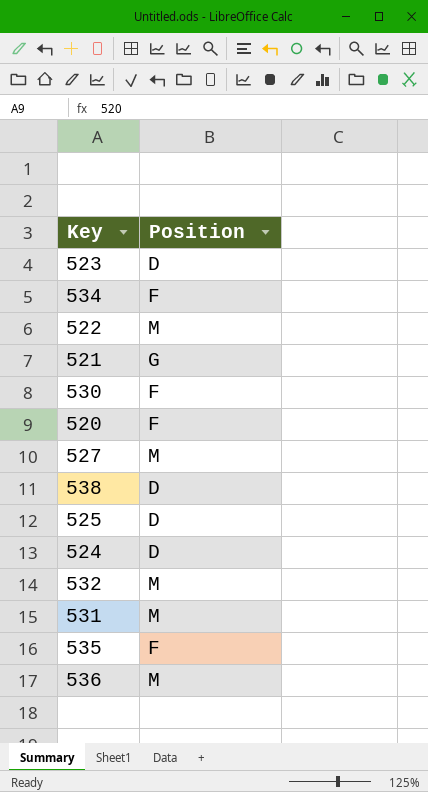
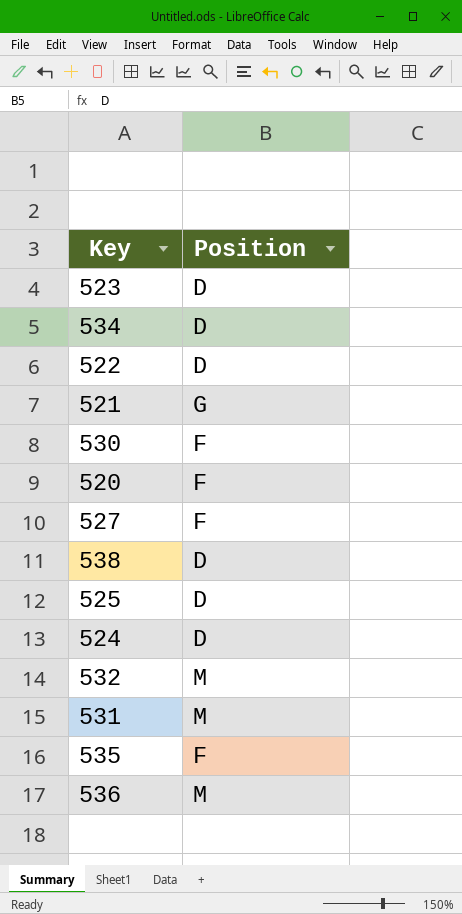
534 | Position: F -> D
522 | Position: M -> D
527 | Position: M -> F

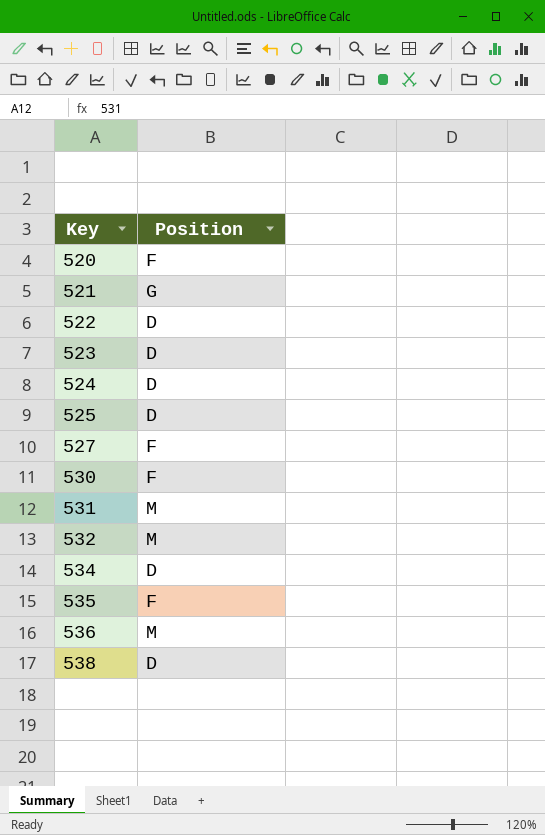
row order: none -> Key ascending

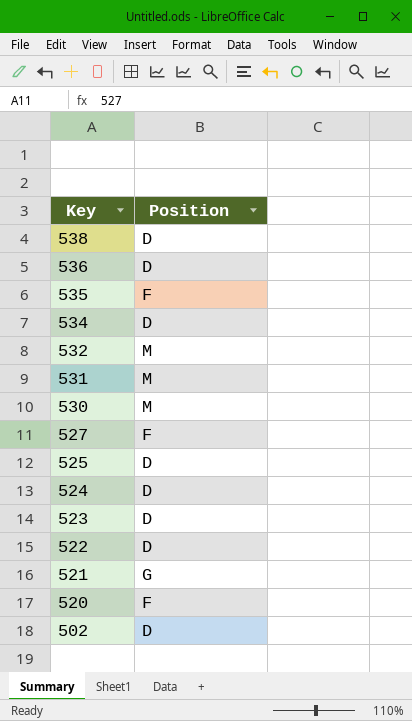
row order: Key ascending -> Key descending
536 | Position: M -> D
530 | Position: F -> M
row 502: none -> D

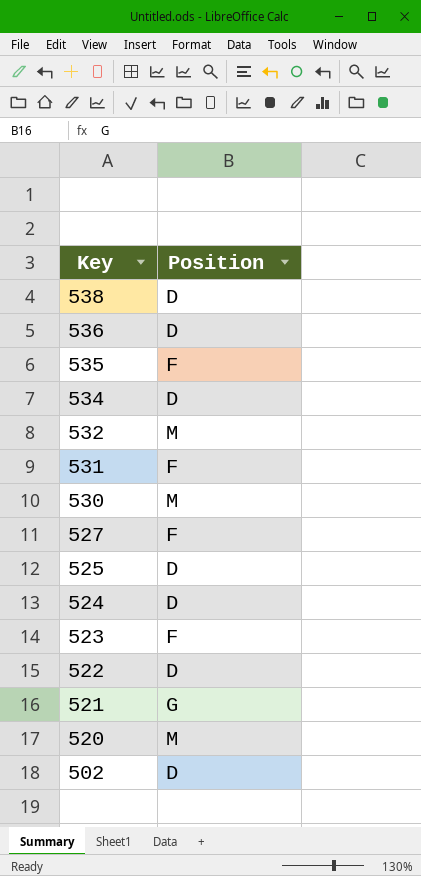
531 | Position: M -> F
523 | Position: D -> F
520 | Position: F -> M

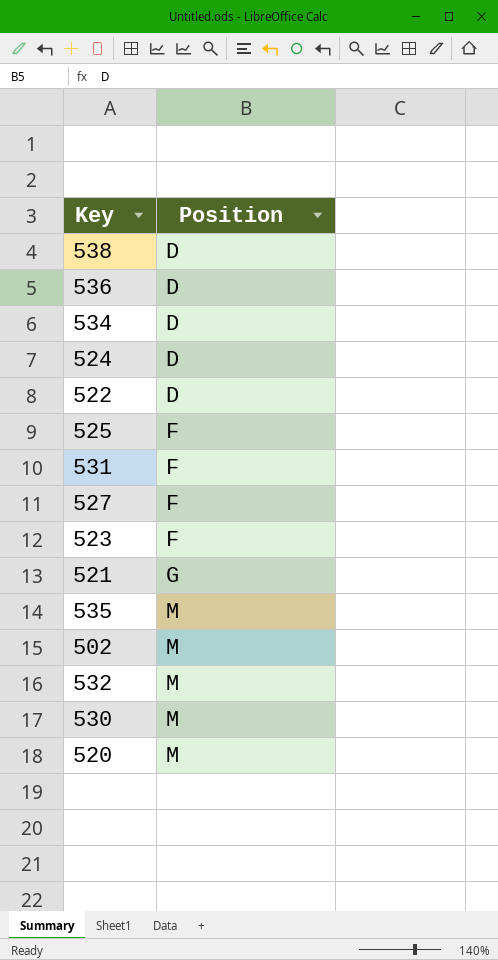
row order: Key descending -> Position ascending
525 | Position: D -> F
535 | Position: F -> M
502 | Position: D -> M

